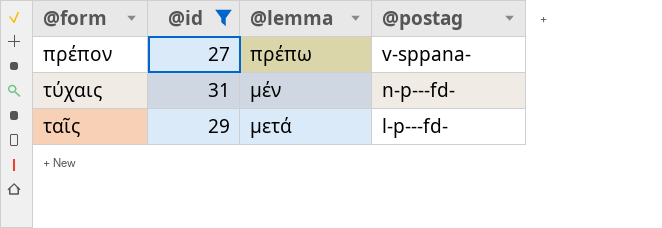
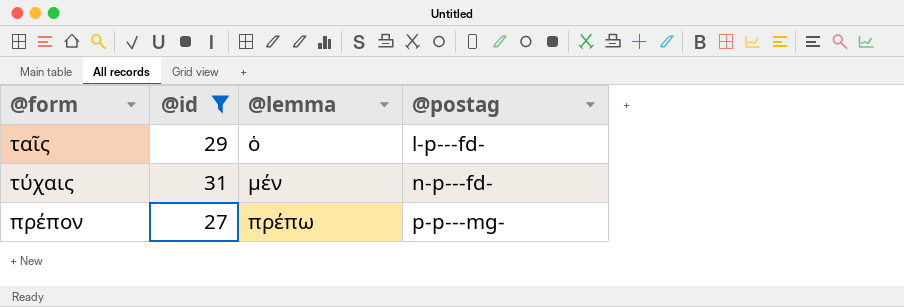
row order: @postag descending -> @postag ascending
ταῖς | @lemma: μετά -> ὁ
πρέπον | @postag: v-sppana- -> p-p---mg-

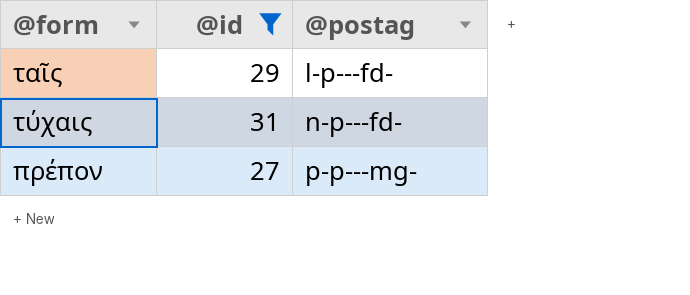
column @lemma | position: 3 -> none

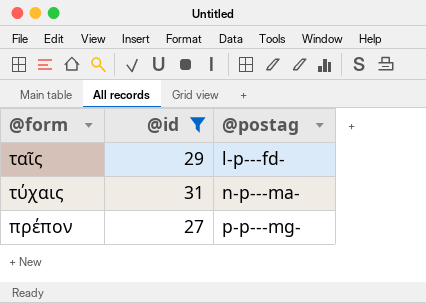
τύχαις | @postag: n-p---fd- -> n-p---ma-

